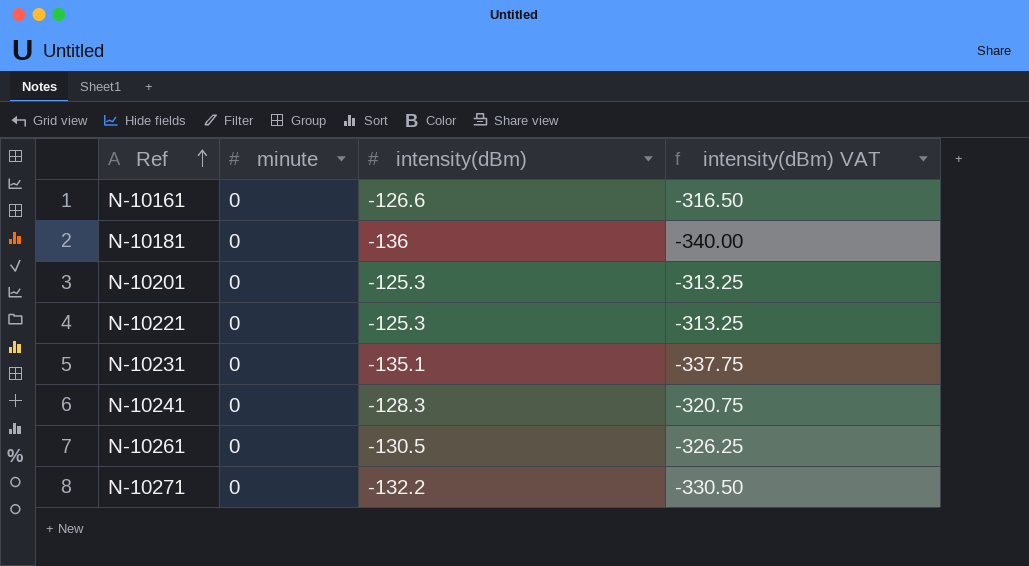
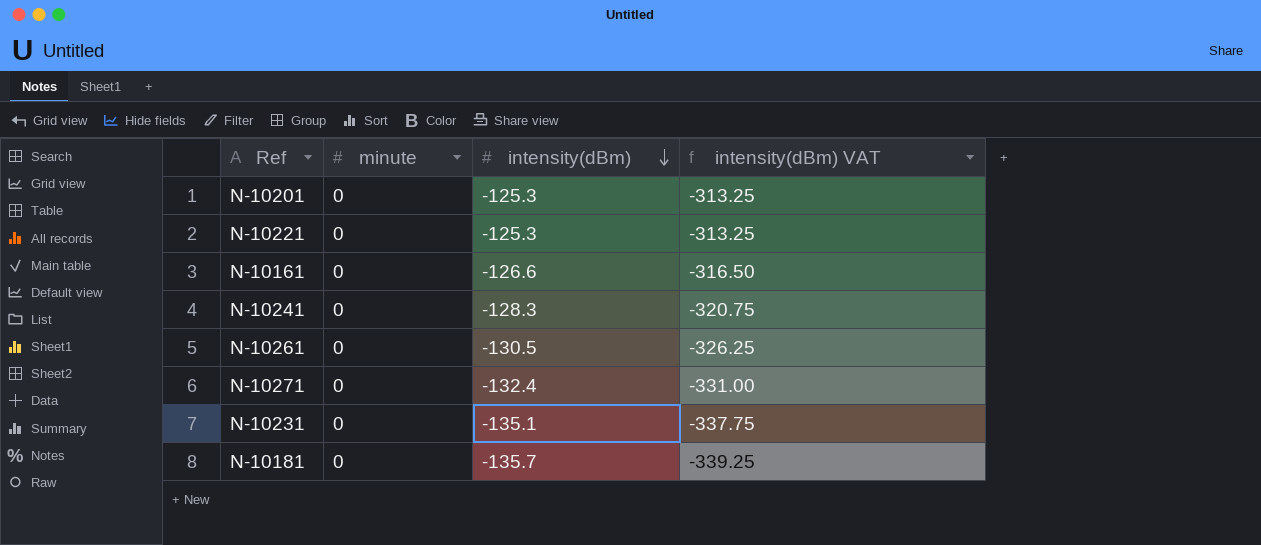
row order: Ref ascending -> intensity(dBm) descending
N-10271 | intensity(dBm): -132.2 -> -132.4
N-10271 | intensity(dBm) VAT: -330.50 -> -331.00
N-10181 | intensity(dBm): -136 -> -135.7
N-10181 | intensity(dBm) VAT: -340.00 -> -339.25

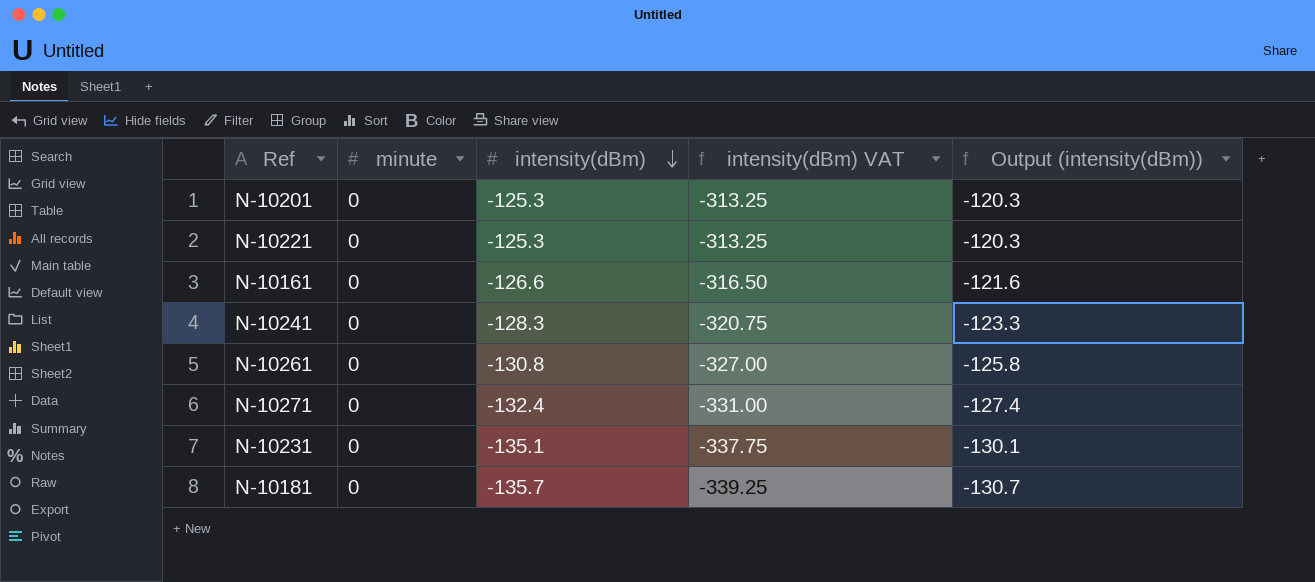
column Output (intensity(dBm)) | formula: none -> [intensity(dBm)] + 5
N-10261 | intensity(dBm): -130.5 -> -130.8
N-10261 | intensity(dBm) VAT: -326.25 -> -327.00

